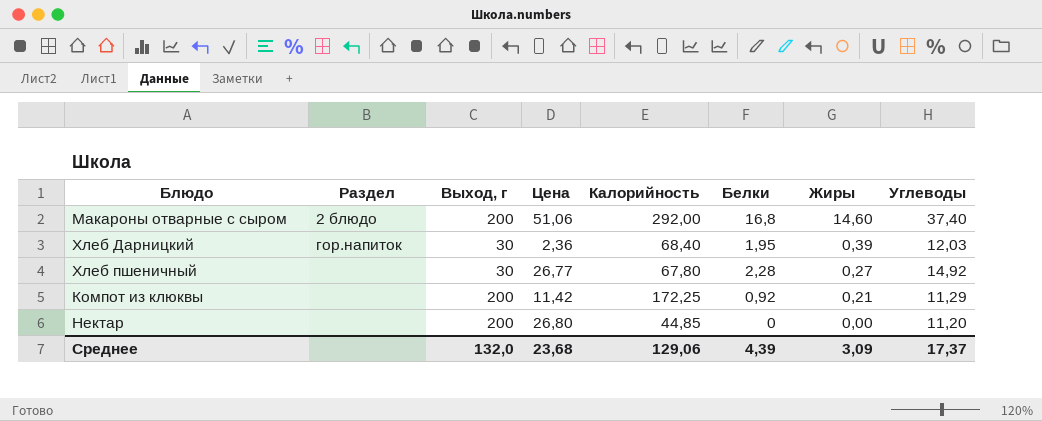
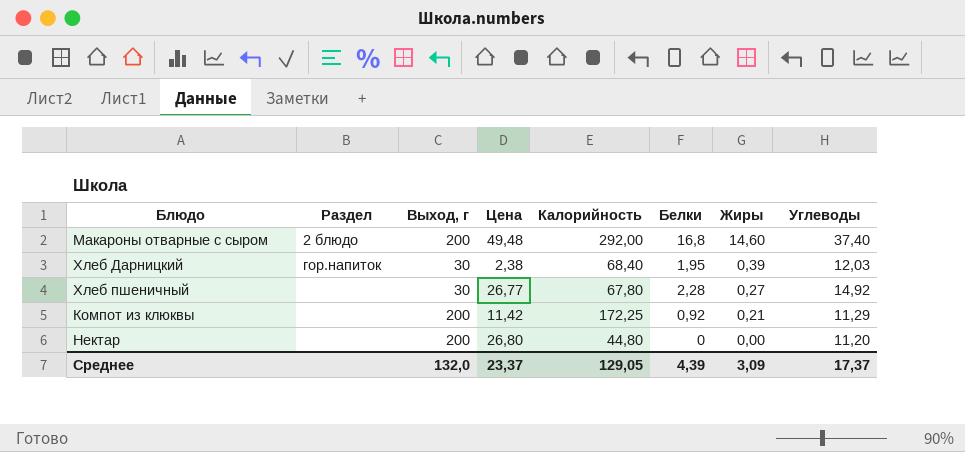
Макароны отварные с сыром | Цена: 51,06 -> 49,48
Хлеб Дарницкий | Цена: 2,36 -> 2,38
Нектар | Калорийность: 44,85 -> 44,80
Среднее | Цена: 23,68 -> 23,37
Среднее | Калорийность: 129,06 -> 129,05

